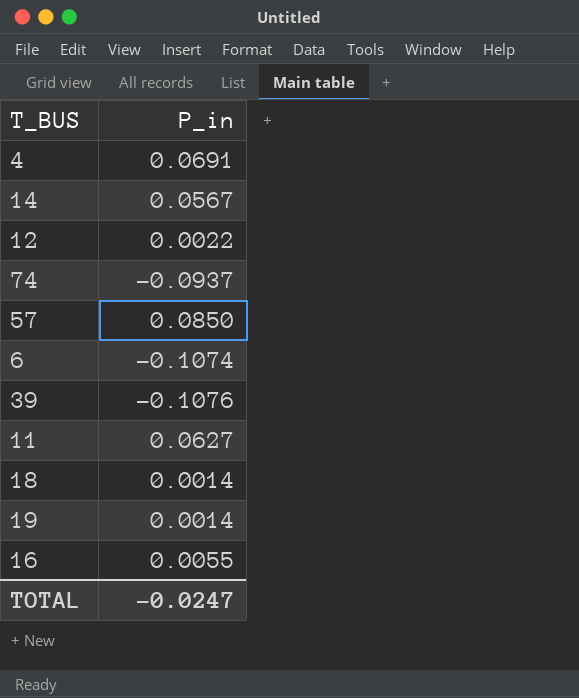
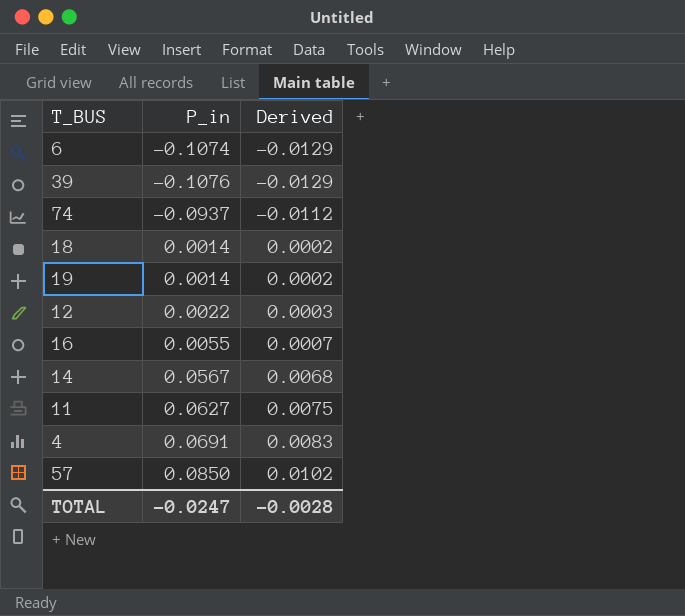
row order: none -> Derived ascending
column Derived | formula: none -> [P_in] * 0.12

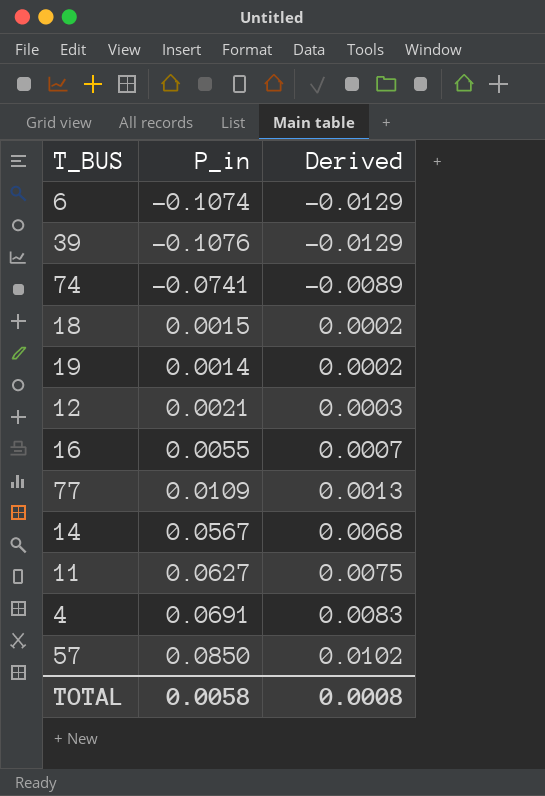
74 | P_in: -0.0937 -> -0.0741
74 | Derived: -0.0112 -> -0.0089
18 | P_in: 0.0014 -> 0.0015
12 | P_in: 0.0022 -> 0.0021
row 77: none -> 0.0109 | 0.0013
TOTAL | P_in: -0.0247 -> 0.0058
TOTAL | Derived: -0.0028 -> 0.0008

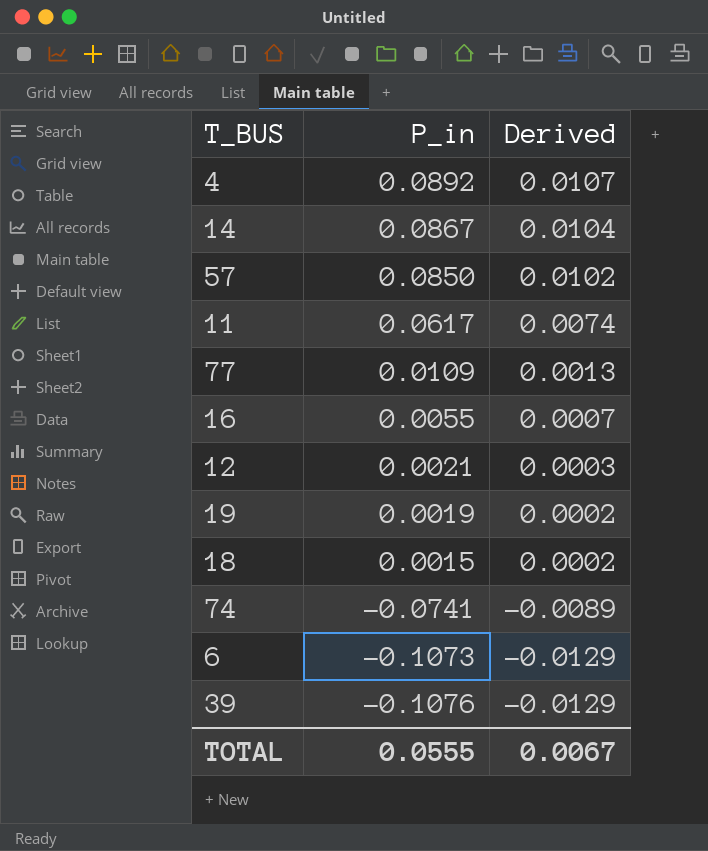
row order: Derived ascending -> P_in descending
4 | P_in: 0.0691 -> 0.0892
4 | Derived: 0.0083 -> 0.0107
14 | P_in: 0.0567 -> 0.0867
14 | Derived: 0.0068 -> 0.0104
11 | P_in: 0.0627 -> 0.0617
11 | Derived: 0.0075 -> 0.0074
19 | P_in: 0.0014 -> 0.0019
6 | P_in: -0.1074 -> -0.1073
TOTAL | P_in: 0.0058 -> 0.0555
TOTAL | Derived: 0.0008 -> 0.0067

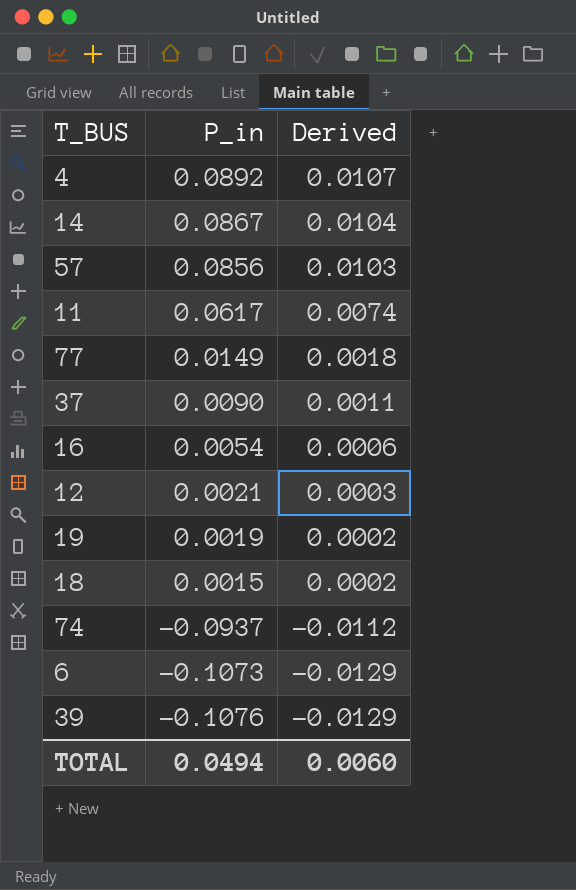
57 | P_in: 0.0850 -> 0.0856
57 | Derived: 0.0102 -> 0.0103
77 | P_in: 0.0109 -> 0.0149
77 | Derived: 0.0013 -> 0.0018
row 37: none -> 0.0090 | 0.0011
16 | P_in: 0.0055 -> 0.0054
16 | Derived: 0.0007 -> 0.0006
74 | P_in: -0.0741 -> -0.0937
74 | Derived: -0.0089 -> -0.0112
TOTAL | P_in: 0.0555 -> 0.0494
TOTAL | Derived: 0.0067 -> 0.0060

